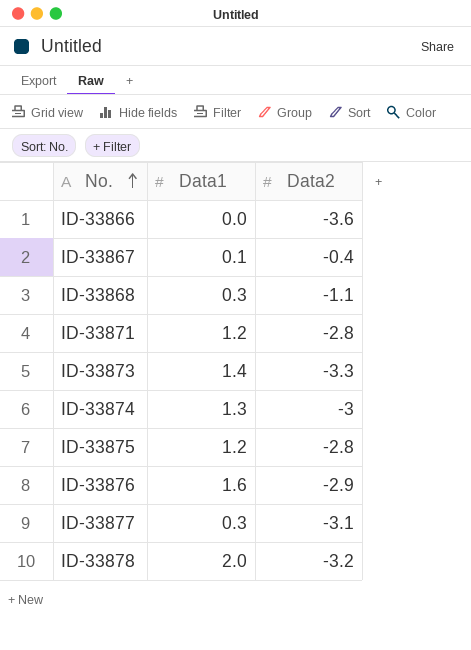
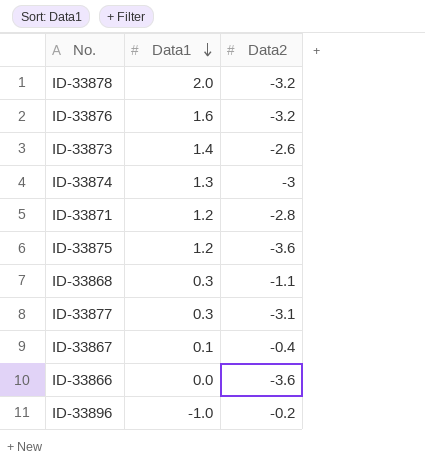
row order: No. ascending -> Data1 descending
ID-33876 | Data2: -2.9 -> -3.2
ID-33873 | Data2: -3.3 -> -2.6
ID-33875 | Data2: -2.8 -> -3.6
row ID-33896: none -> -1.0 | -0.2

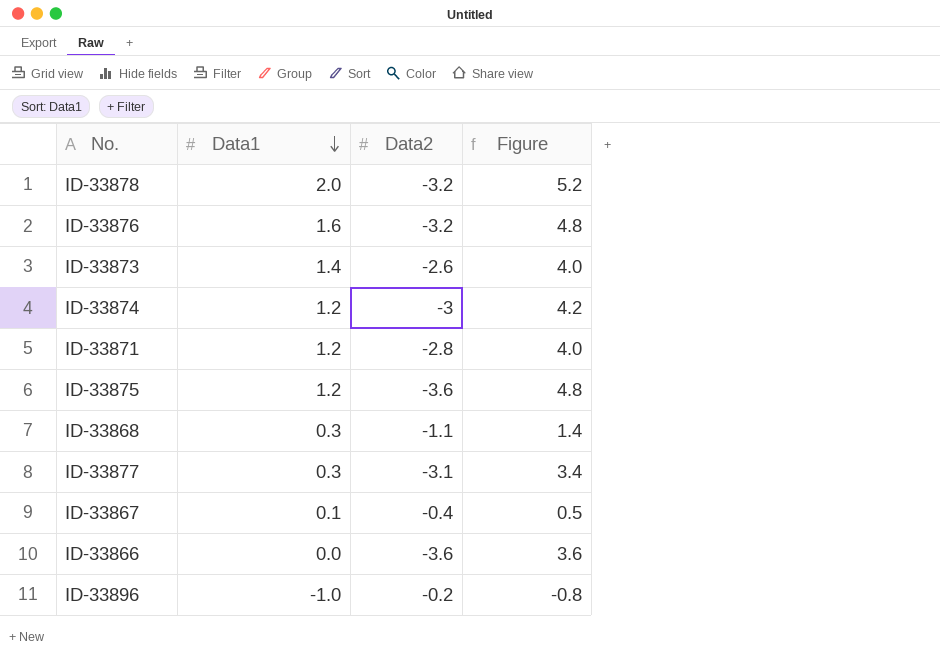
column Figure | formula: none -> [Data1] - [Data2]
ID-33874 | Data1: 1.3 -> 1.2

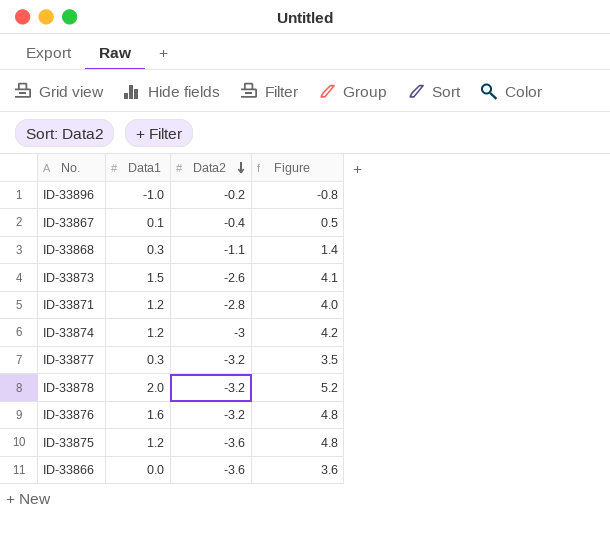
row order: Data1 descending -> Data2 descending
ID-33873 | Data1: 1.4 -> 1.5
ID-33873 | Figure: 4.0 -> 4.1
ID-33877 | Data2: -3.1 -> -3.2
ID-33877 | Figure: 3.4 -> 3.5

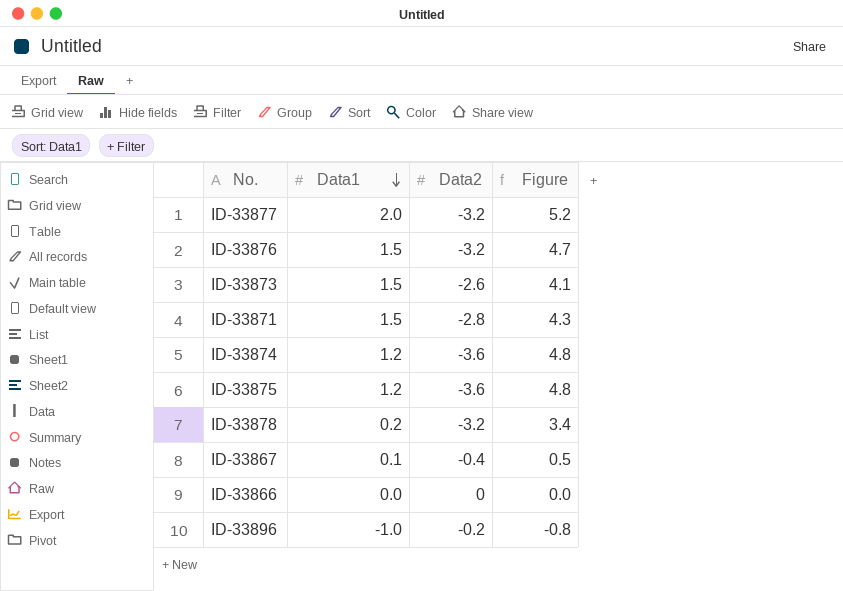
row order: Data2 descending -> Data1 descending
row ID-33868: 0.3 | -1.1 | 1.4 -> none
ID-33877 | Data1: 0.3 -> 2.0
ID-33877 | Figure: 3.5 -> 5.2
ID-33876 | Data1: 1.6 -> 1.5
ID-33876 | Figure: 4.8 -> 4.7
ID-33871 | Data1: 1.2 -> 1.5
ID-33871 | Figure: 4.0 -> 4.3
ID-33874 | Data2: -3 -> -3.6
ID-33874 | Figure: 4.2 -> 4.8
ID-33878 | Data1: 2.0 -> 0.2
ID-33878 | Figure: 5.2 -> 3.4
ID-33866 | Data2: -3.6 -> 0
ID-33866 | Figure: 3.6 -> 0.0

